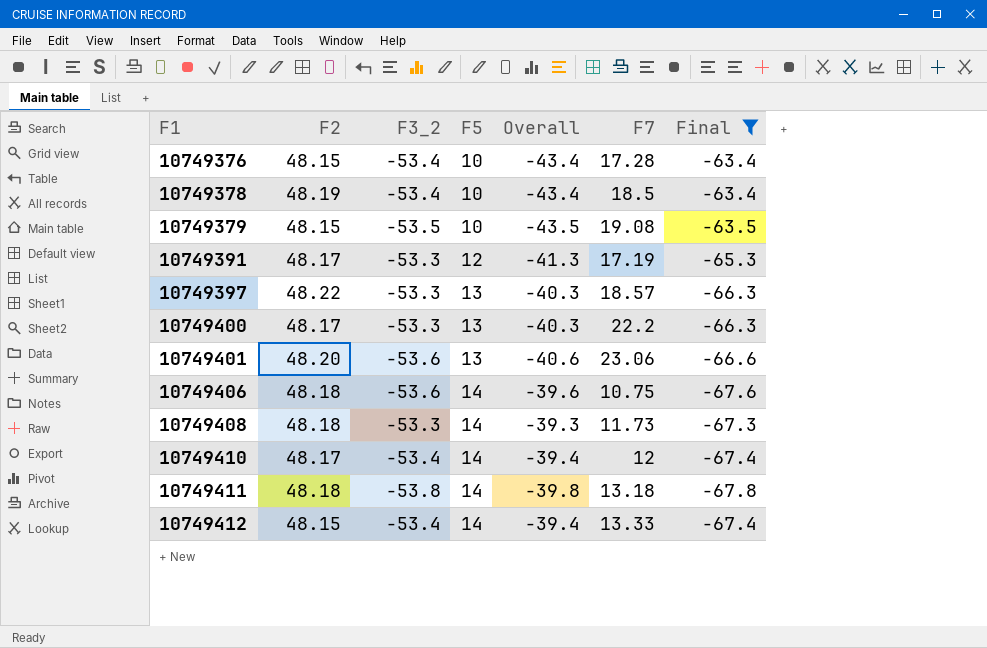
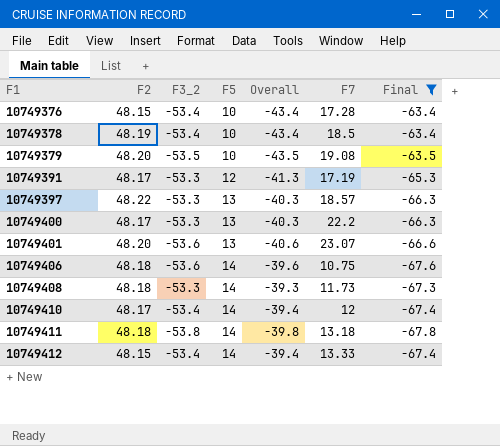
10749379 | F2: 48.15 -> 48.20
10749401 | F7: 23.06 -> 23.07

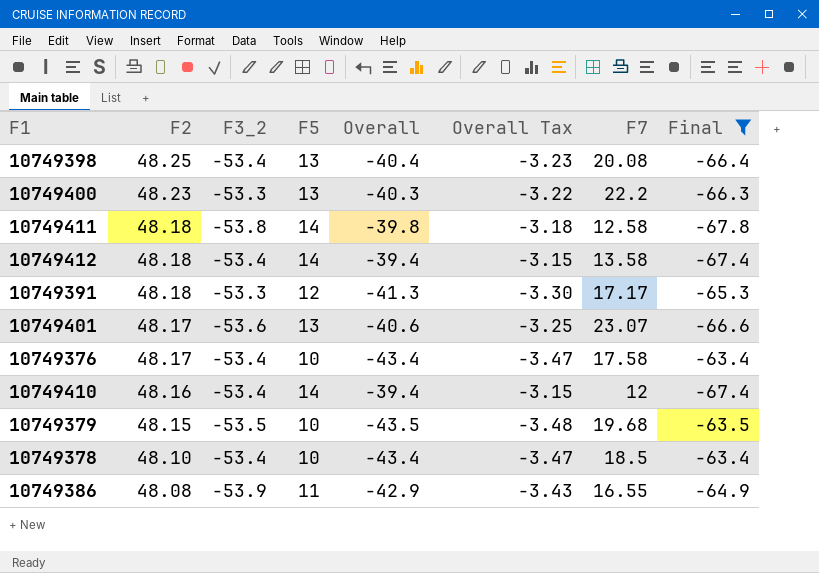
row order: F1 ascending -> F2 descending
column Overall Tax | formula: none -> [Overall] * 0.08
row 10749397: 48.22 | -53.3 | 13 | -40.3 | 18.57 | -66.3 -> none
row 10749406: 48.18 | -53.6 | 14 | -39.6 | 10.75 | -67.6 -> none
row 10749408: 48.18 | -53.3 | 14 | -39.3 | 11.73 | -67.3 -> none
row 10749398: none -> 48.25 | -53.4 | 13 | -40.4 | -3.23 | 20.08 | -66.4
10749400 | F2: 48.17 -> 48.23
10749411 | F7: 13.18 -> 12.58
10749412 | F2: 48.15 -> 48.18
10749412 | F7: 13.33 -> 13.58
10749391 | F2: 48.17 -> 48.18
10749391 | F7: 17.19 -> 17.17
10749401 | F2: 48.20 -> 48.17
10749376 | F2: 48.15 -> 48.17
10749376 | F7: 17.28 -> 17.58
10749410 | F2: 48.17 -> 48.16
10749379 | F2: 48.20 -> 48.15
10749379 | F7: 19.08 -> 19.68
10749378 | F2: 48.19 -> 48.10
row 10749386: none -> 48.08 | -53.9 | 11 | -42.9 | -3.43 | 16.55 | -64.9

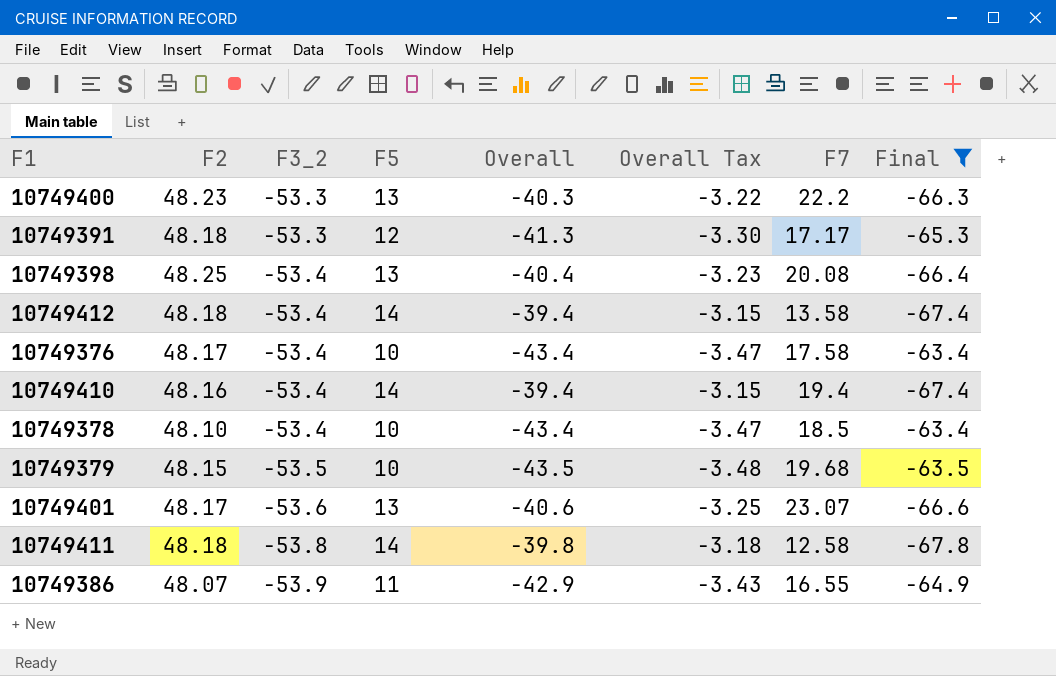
row order: F2 descending -> F3_2 descending
10749410 | F7: 12 -> 19.4
10749386 | F2: 48.08 -> 48.07

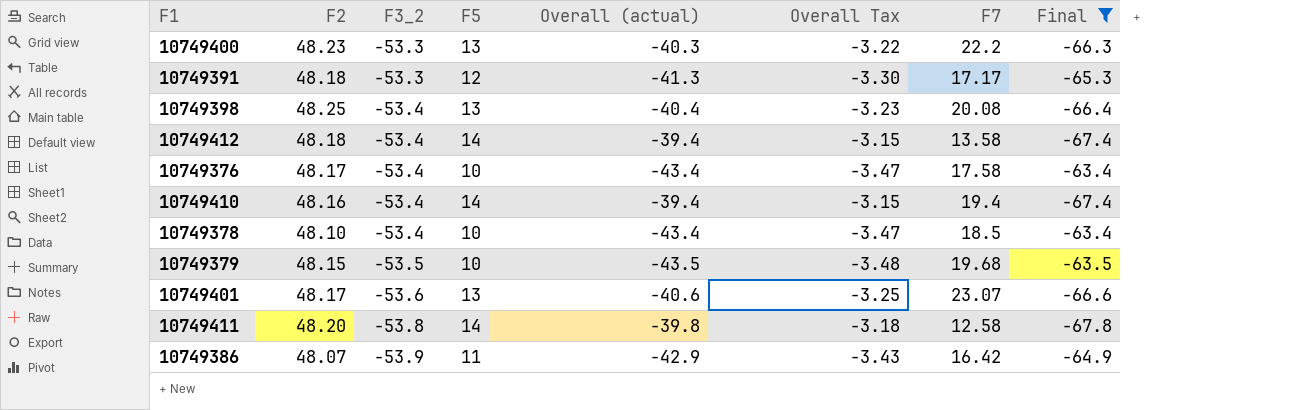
column name: Overall -> Overall (actual)
10749411 | F2: 48.18 -> 48.20
10749386 | F7: 16.55 -> 16.42

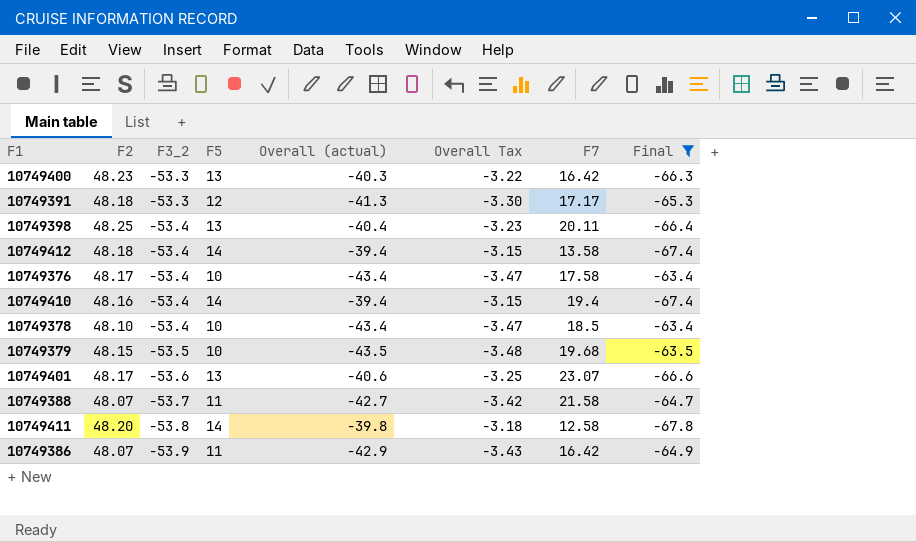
10749400 | F7: 22.2 -> 16.42
10749398 | F7: 20.08 -> 20.11
row 10749388: none -> 48.07 | -53.7 | 11 | -42.7 | -3.42 | 21.58 | -64.7

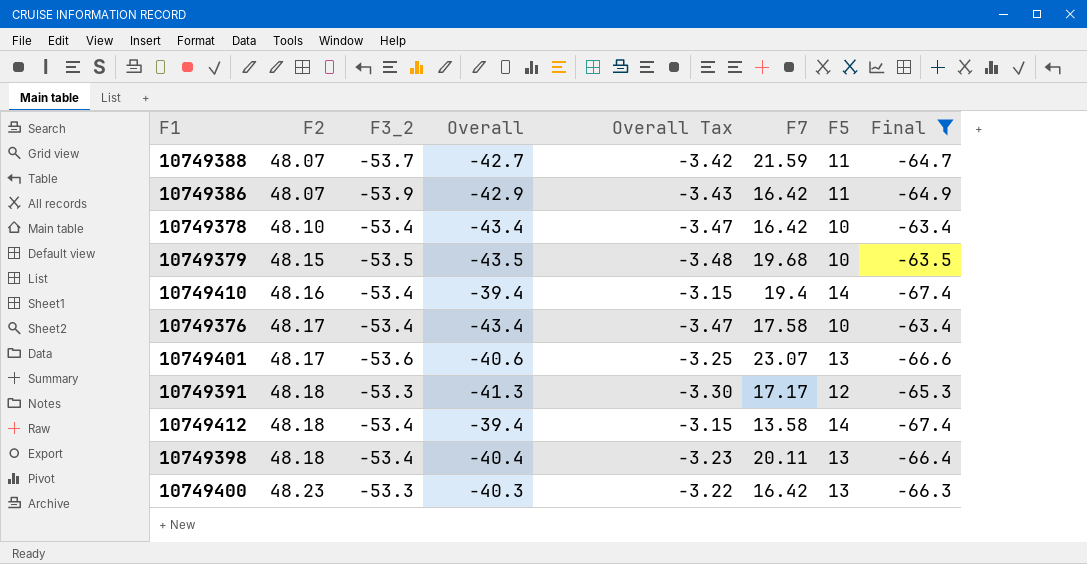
row order: F3_2 descending -> F2 ascending
column name: Overall (actual) -> Overall
column F5 | position: 4 -> 7
row 10749411: 48.20 | -53.8 | 14 | -39.8 | -3.18 | 12.58 | -67.8 -> none
10749388 | F7: 21.58 -> 21.59
10749378 | F7: 18.5 -> 16.42
10749398 | F2: 48.25 -> 48.18

